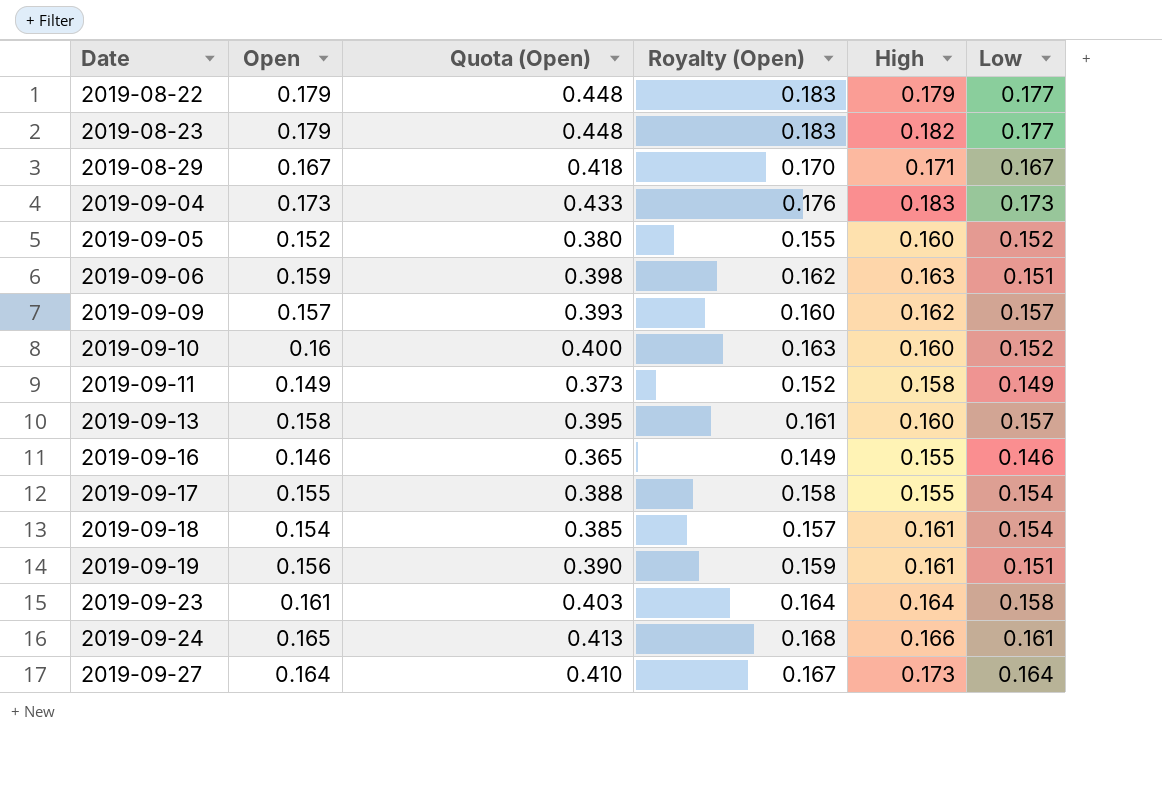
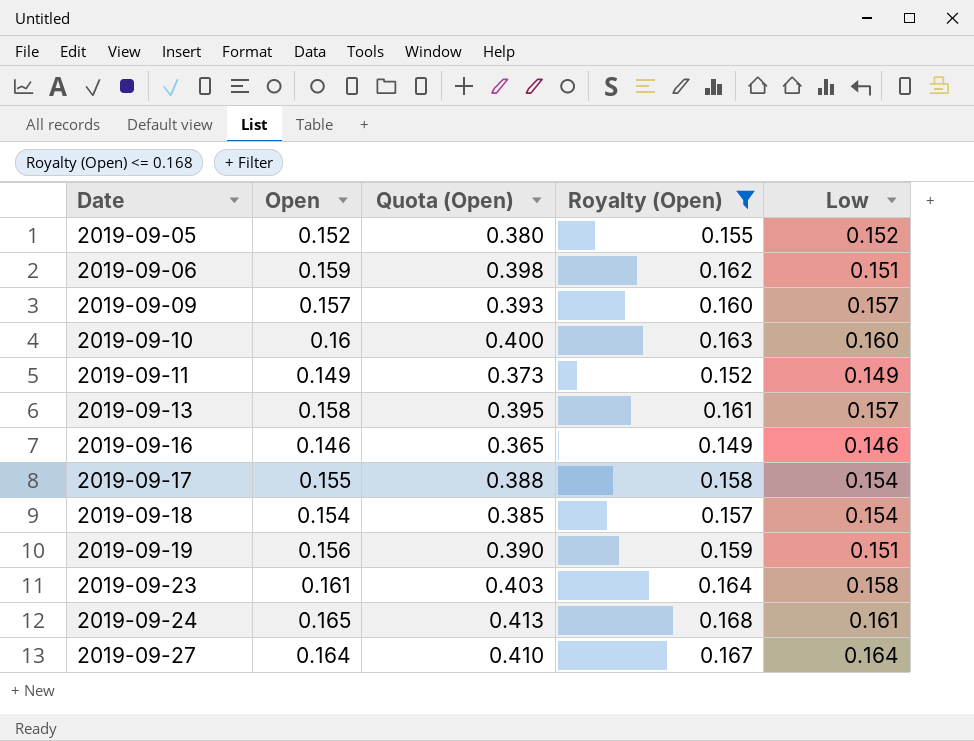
filter: none -> Royalty (Open) <= 0.168
column High | position: 5 -> none
2019-09-10 | Low: 0.152 -> 0.160

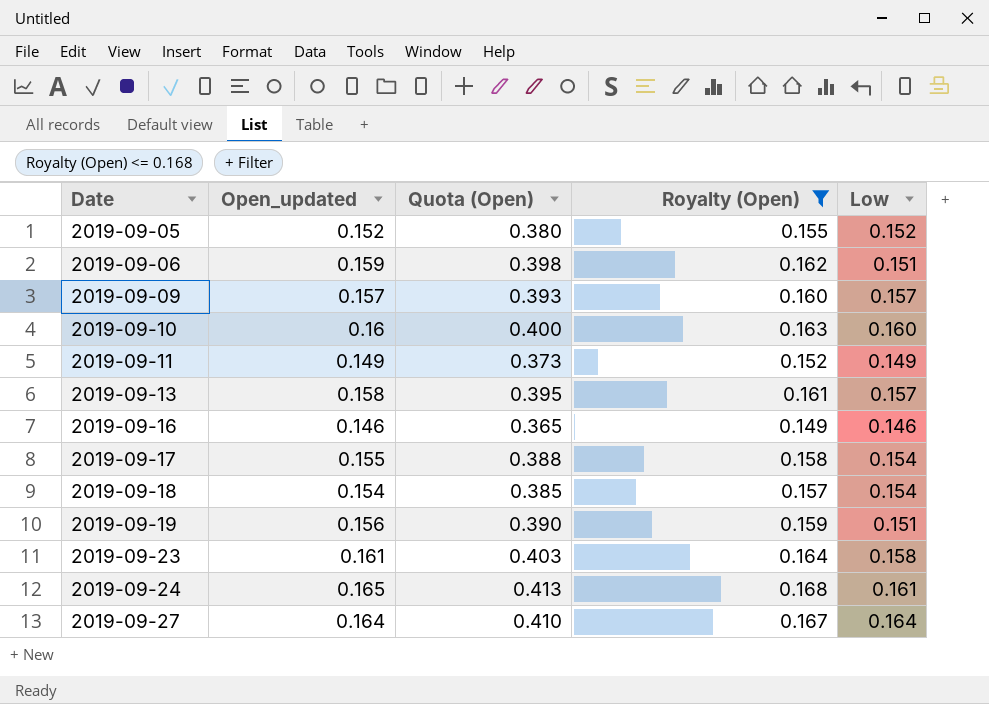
column name: Open -> Open_updated

